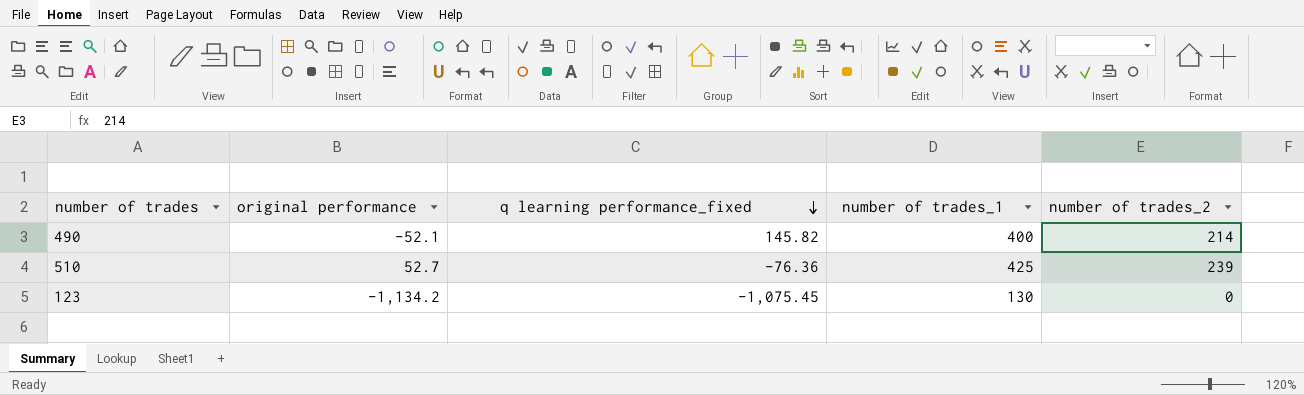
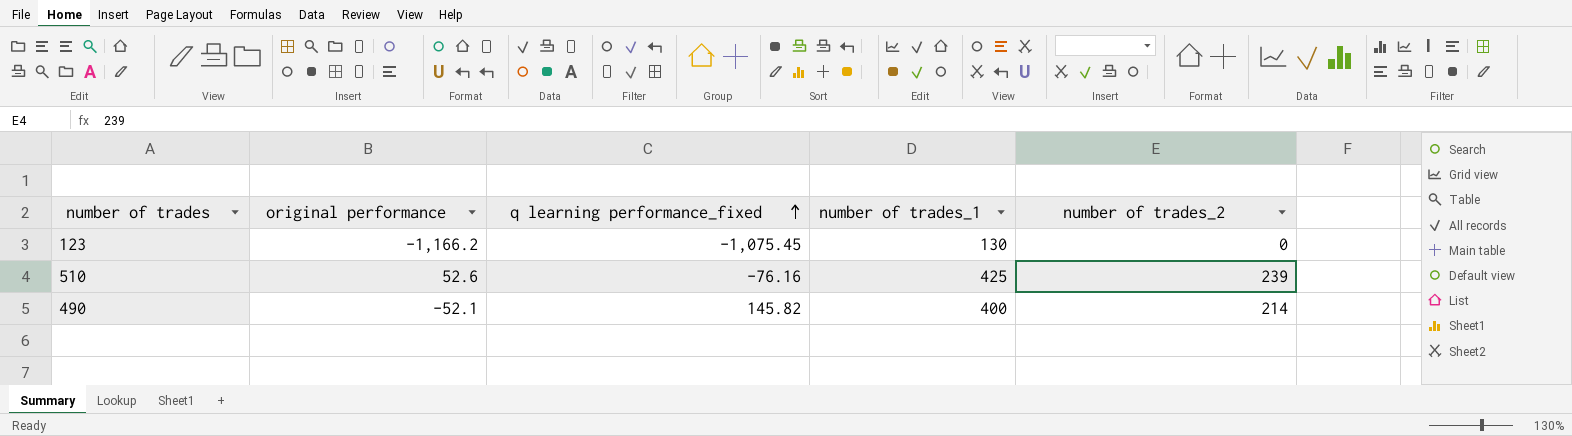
row order: q learning performance_fixed descending -> q learning performance_fixed ascending
123 | original performance: -1,134.2 -> -1,166.2
510 | original performance: 52.7 -> 52.6
510 | q learning performance_fixed: -76.36 -> -76.16

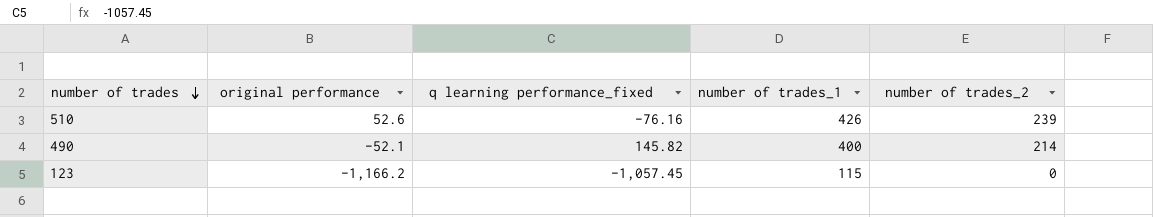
row order: q learning performance_fixed ascending -> number of trades descending
510 | number of trades_1: 425 -> 426
123 | q learning performance_fixed: -1,075.45 -> -1,057.45
123 | number of trades_1: 130 -> 115

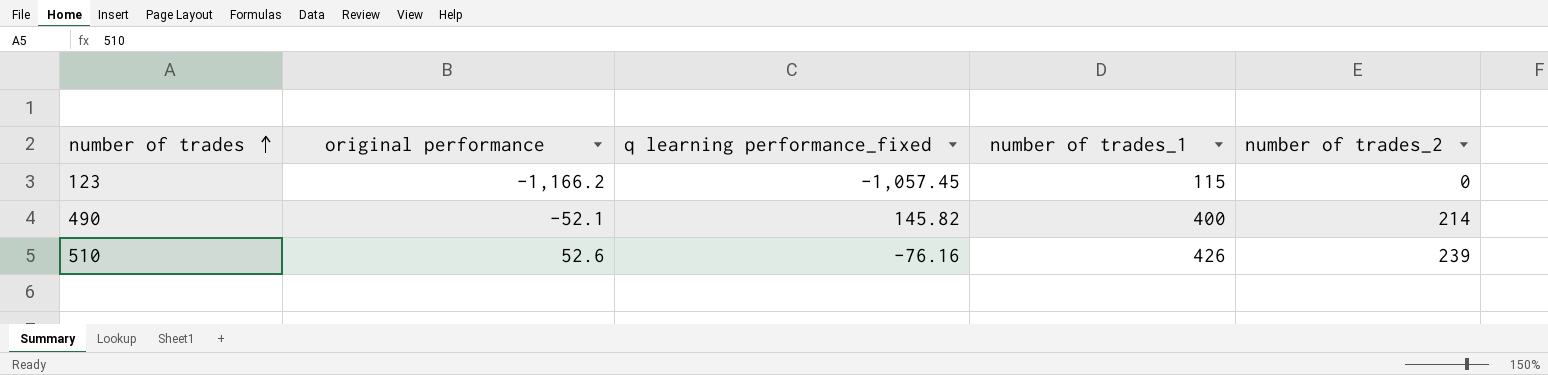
row order: number of trades descending -> number of trades ascending

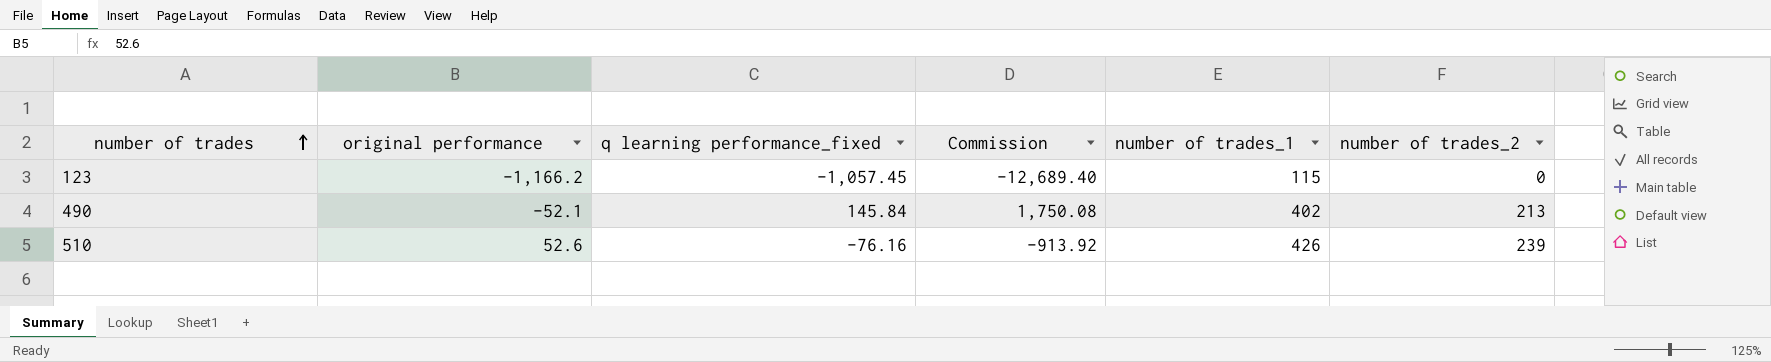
column Commission | formula: none -> [q learning performance_fixed] * 12
490 | q learning performance_fixed: 145.82 -> 145.84
490 | number of trades_1: 400 -> 402
490 | number of trades_2: 214 -> 213

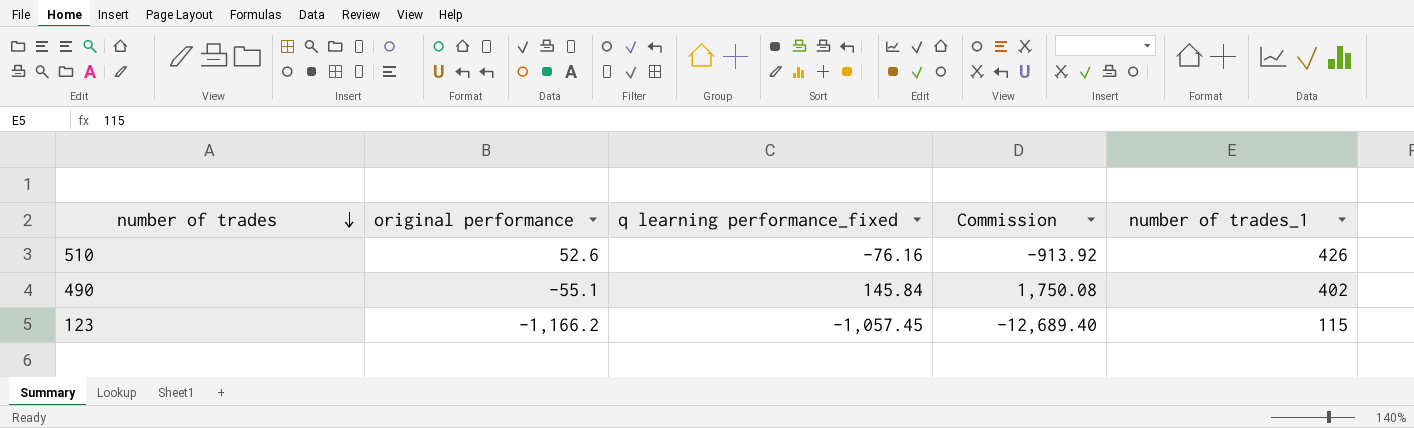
row order: number of trades ascending -> number of trades descending
column number of trades_2 | position: 6 -> none
490 | original performance: -52.1 -> -55.1

